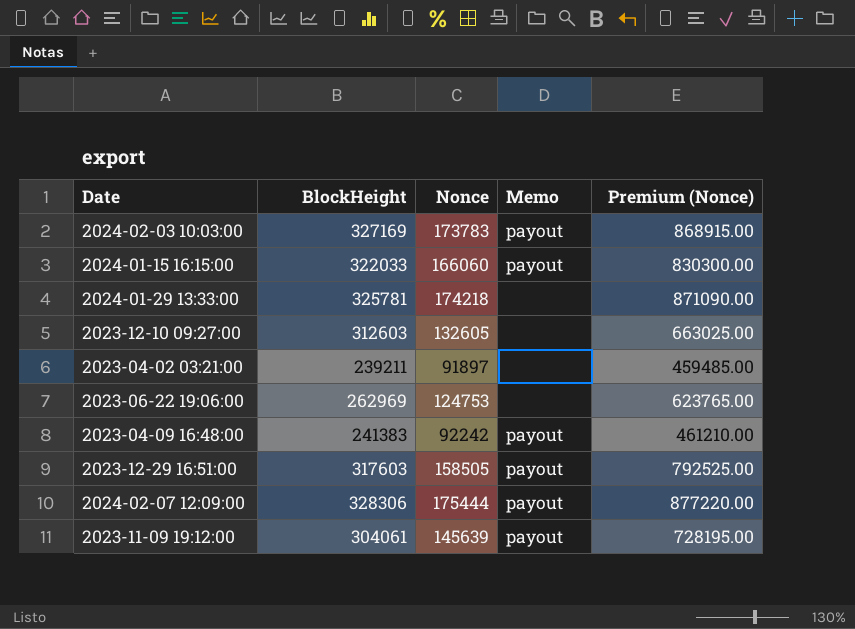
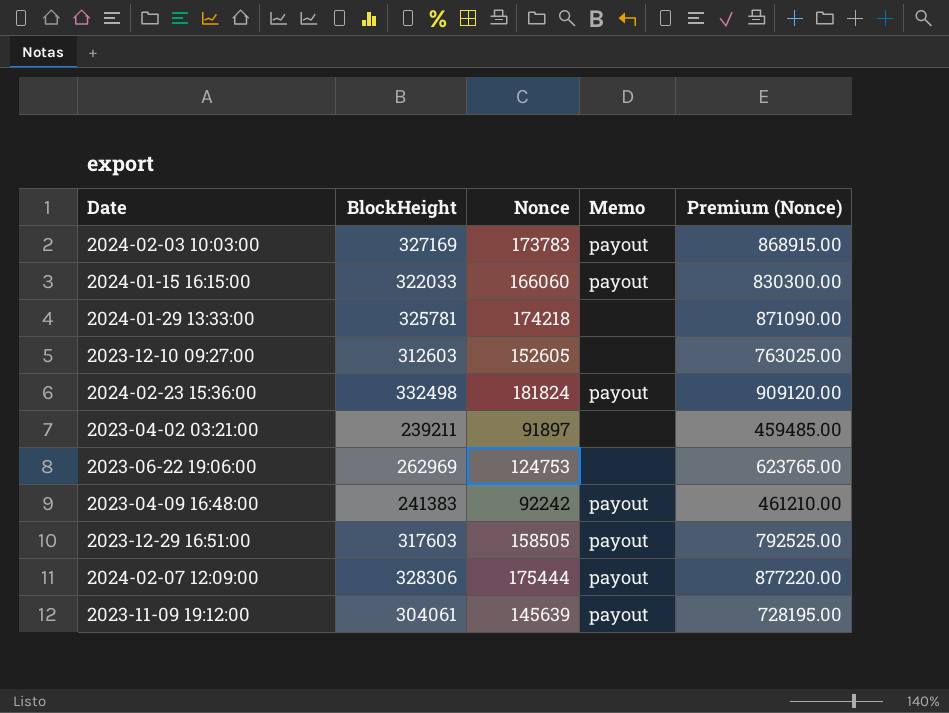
2023-12-10 09:27:00 | Nonce: 132605 -> 152605
2023-12-10 09:27:00 | Premium (Nonce): 663025.00 -> 763025.00
row 2024-02-23 15:36:00: none -> 332498 | 181824 | payout | 909120.00

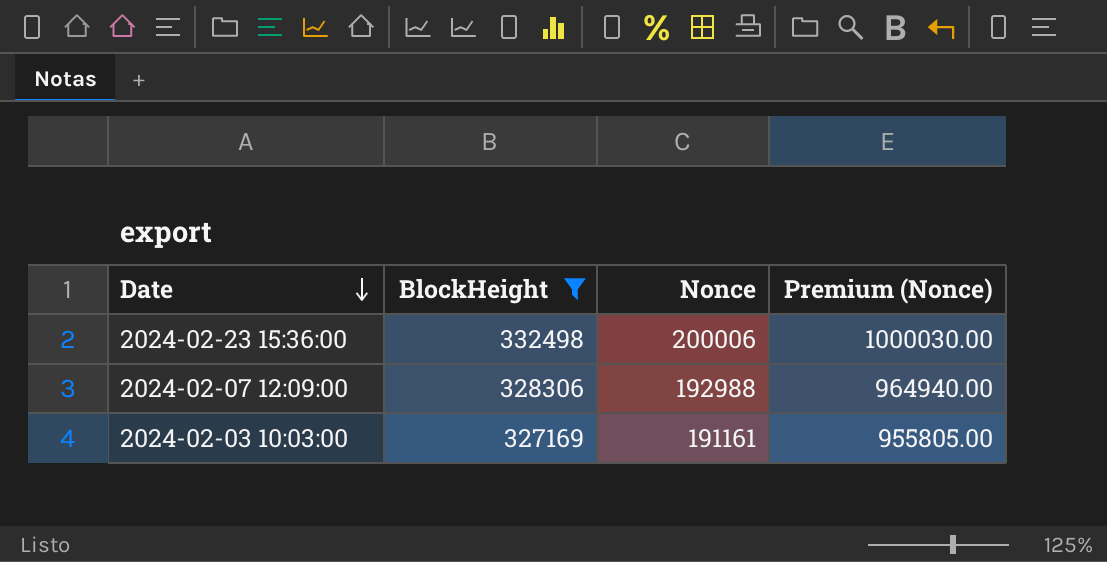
filter: none -> BlockHeight >= 327169
row order: none -> Date descending
column Memo | position: 4 -> none
2024-02-23 15:36:00 | Nonce: 181824 -> 200006
2024-02-23 15:36:00 | Premium (Nonce): 909120.00 -> 1000030.00
2024-02-07 12:09:00 | Nonce: 175444 -> 192988
2024-02-07 12:09:00 | Premium (Nonce): 877220.00 -> 964940.00
2024-02-03 10:03:00 | Nonce: 173783 -> 191161
2024-02-03 10:03:00 | Premium (Nonce): 868915.00 -> 955805.00

